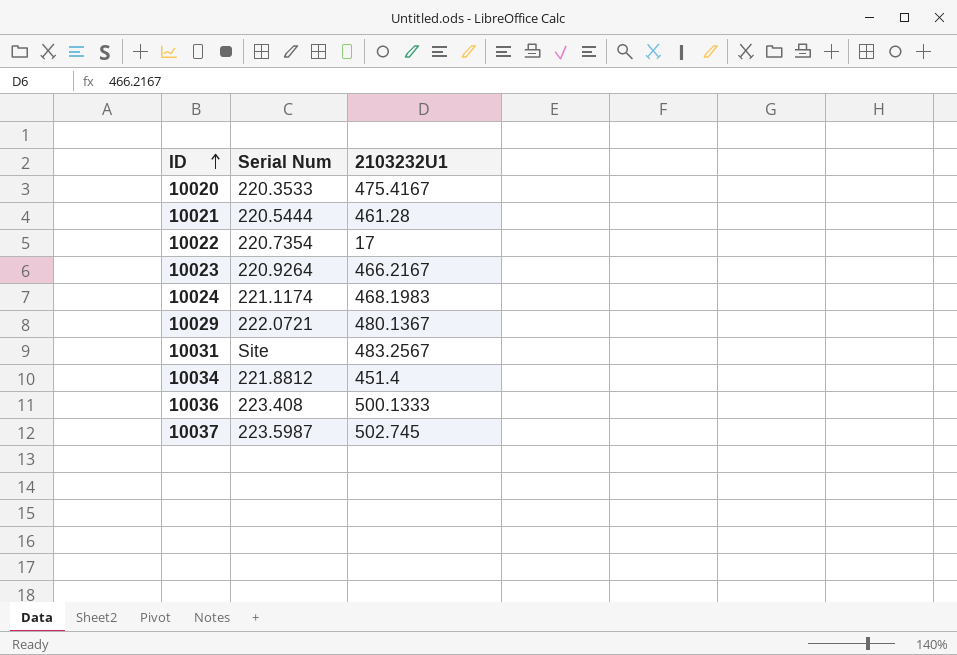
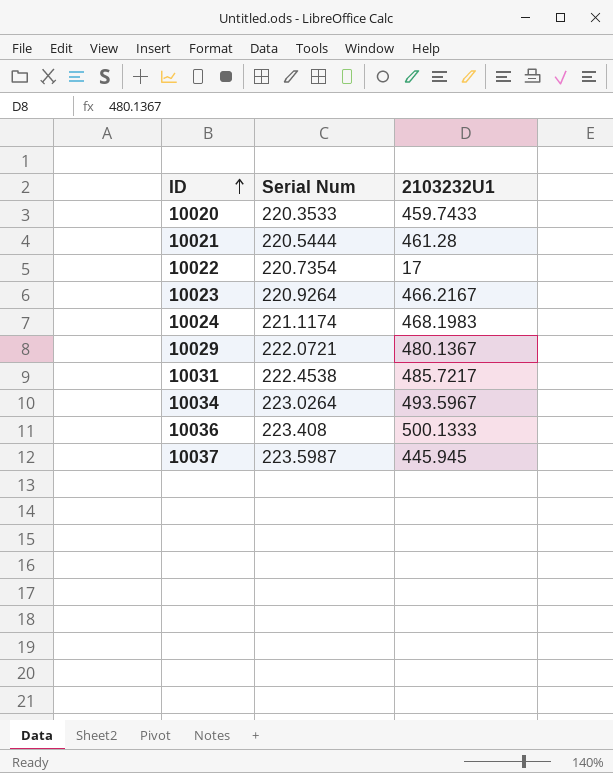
10020 | 2103232U1: 475.4167 -> 459.7433
10031 | Serial Num: Site -> 222.4538
10031 | 2103232U1: 483.2567 -> 485.7217
10034 | Serial Num: 221.8812 -> 223.0264
10034 | 2103232U1: 451.4 -> 493.5967
10037 | 2103232U1: 502.745 -> 445.945

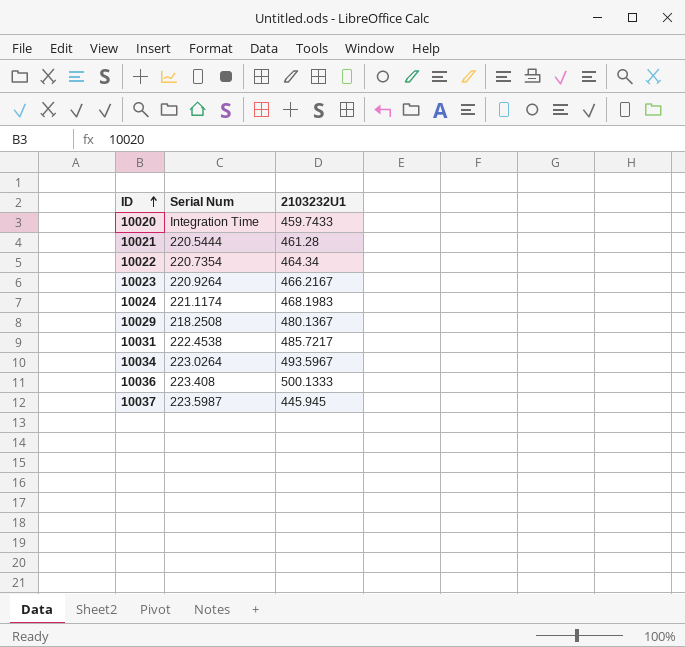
10020 | Serial Num: 220.3533 -> Integration Time
10022 | 2103232U1: 17 -> 464.34
10029 | Serial Num: 222.0721 -> 218.2508

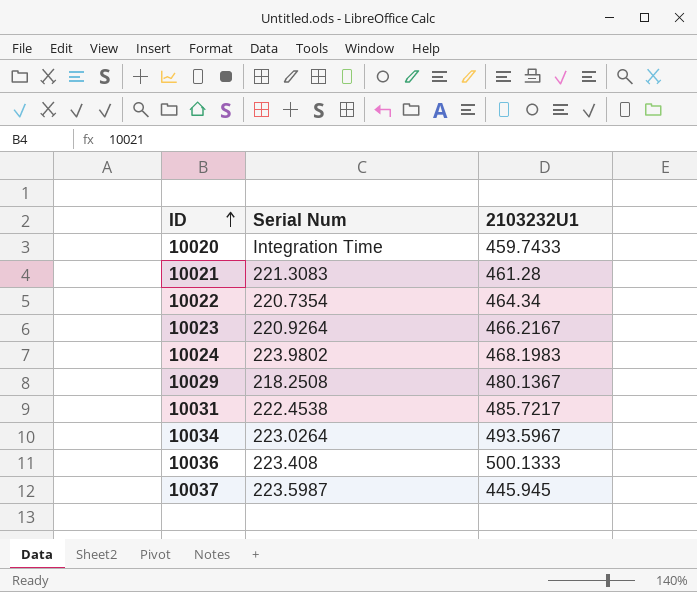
10021 | Serial Num: 220.5444 -> 221.3083
10024 | Serial Num: 221.1174 -> 223.9802

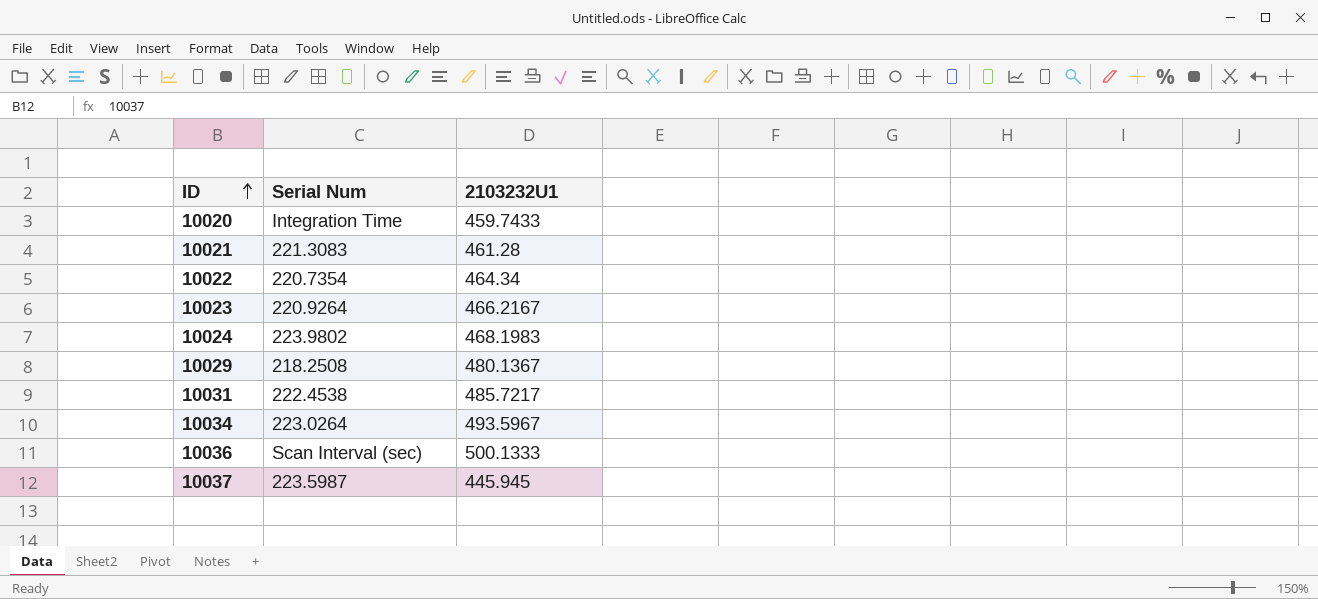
10036 | Serial Num: 223.408 -> Scan Interval (sec)

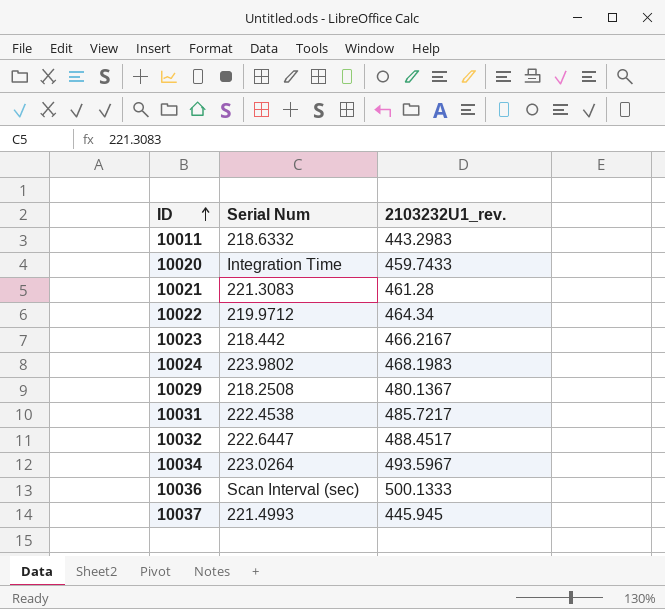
column name: 2103232U1 -> 2103232U1_rev.
row 10011: none -> 218.6332 | 443.2983
10022 | Serial Num: 220.7354 -> 219.9712
10023 | Serial Num: 220.9264 -> 218.442
row 10032: none -> 222.6447 | 488.4517
10037 | Serial Num: 223.5987 -> 221.4993

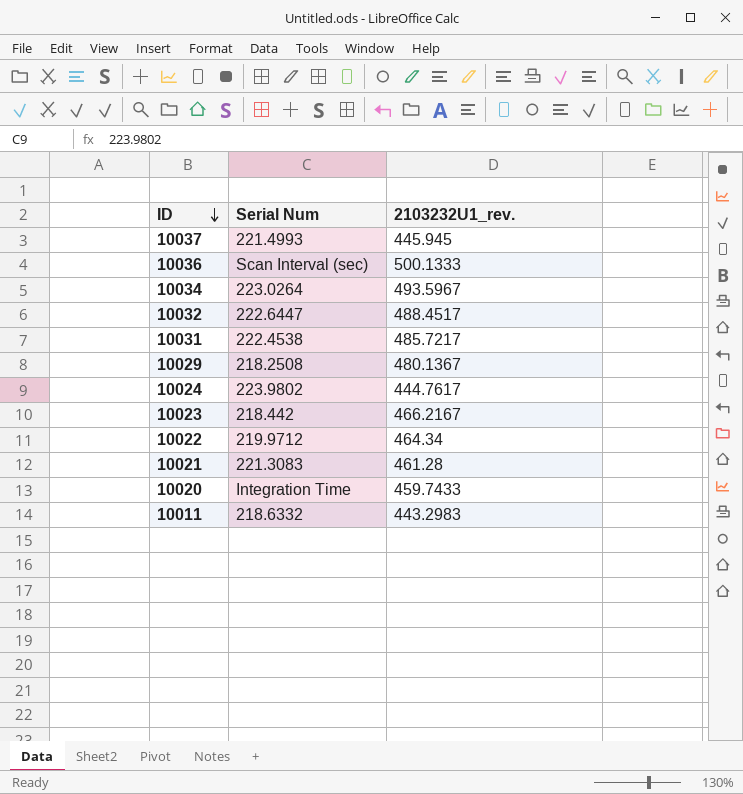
row order: ID ascending -> ID descending
10024 | 2103232U1_rev.: 468.1983 -> 444.7617

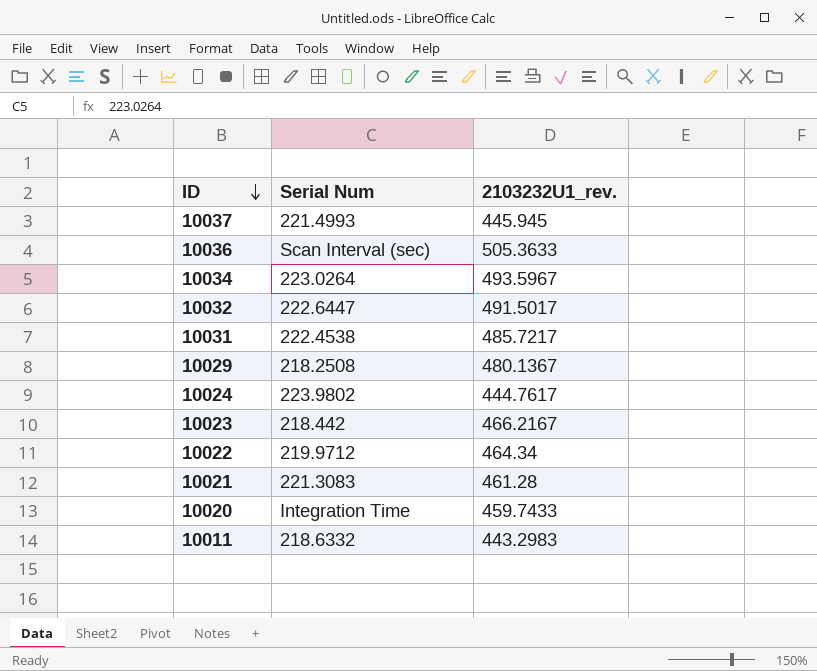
10036 | 2103232U1_rev.: 500.1333 -> 505.3633
10032 | 2103232U1_rev.: 488.4517 -> 491.5017

